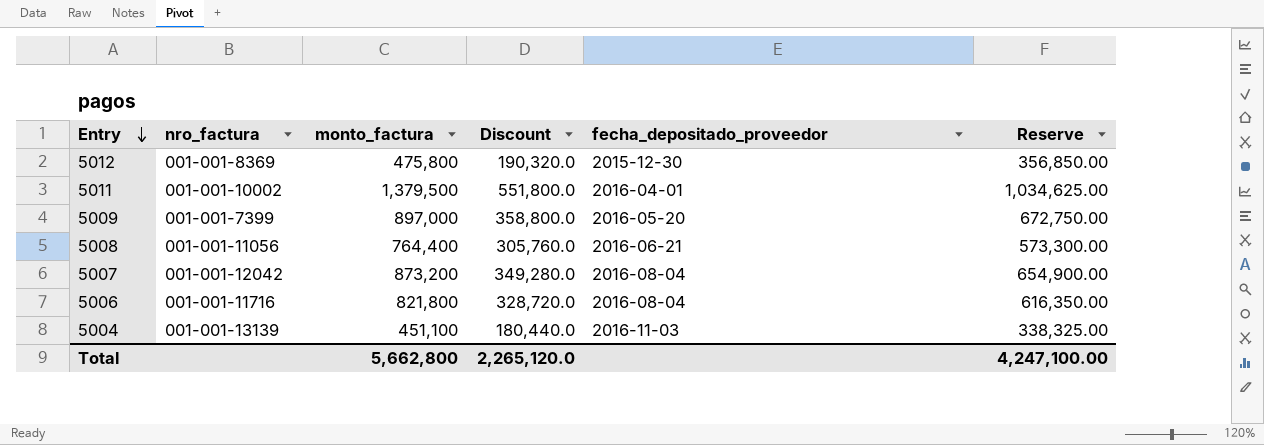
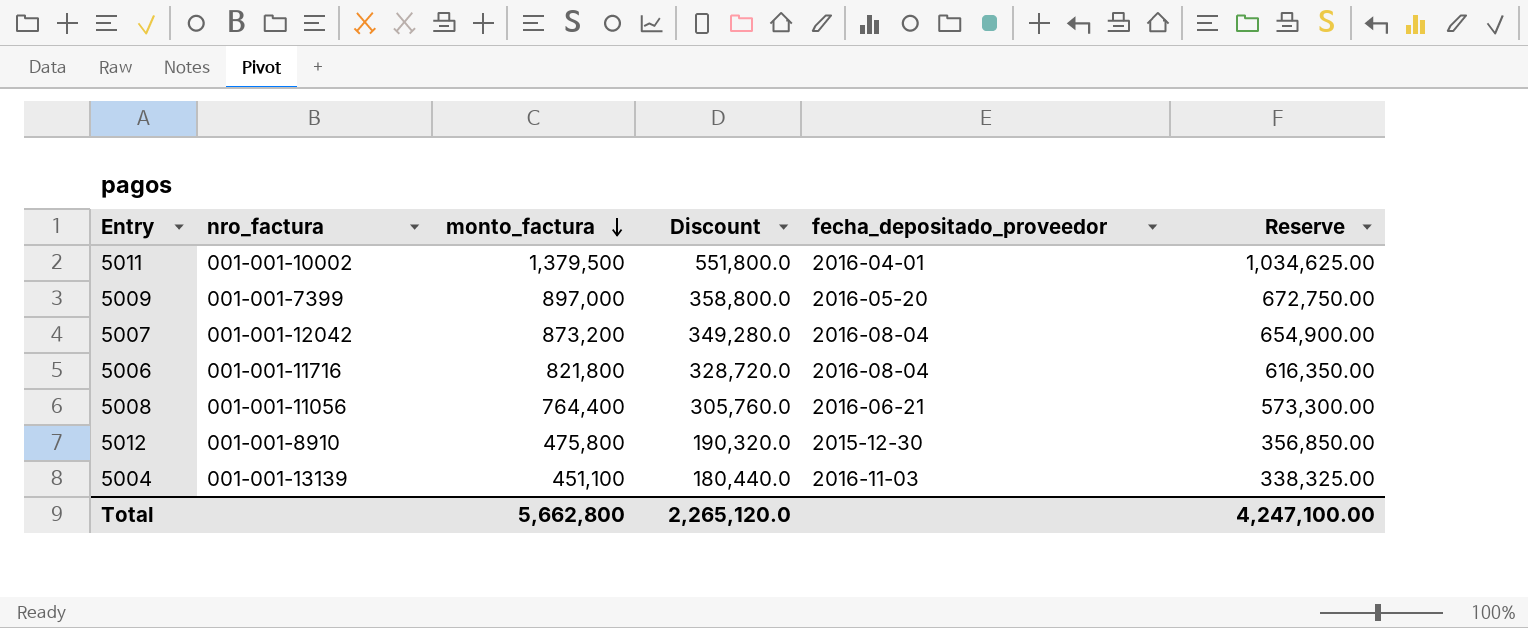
row order: Entry descending -> monto_factura descending
5012 | nro_factura: 001-001-8369 -> 001-001-8910

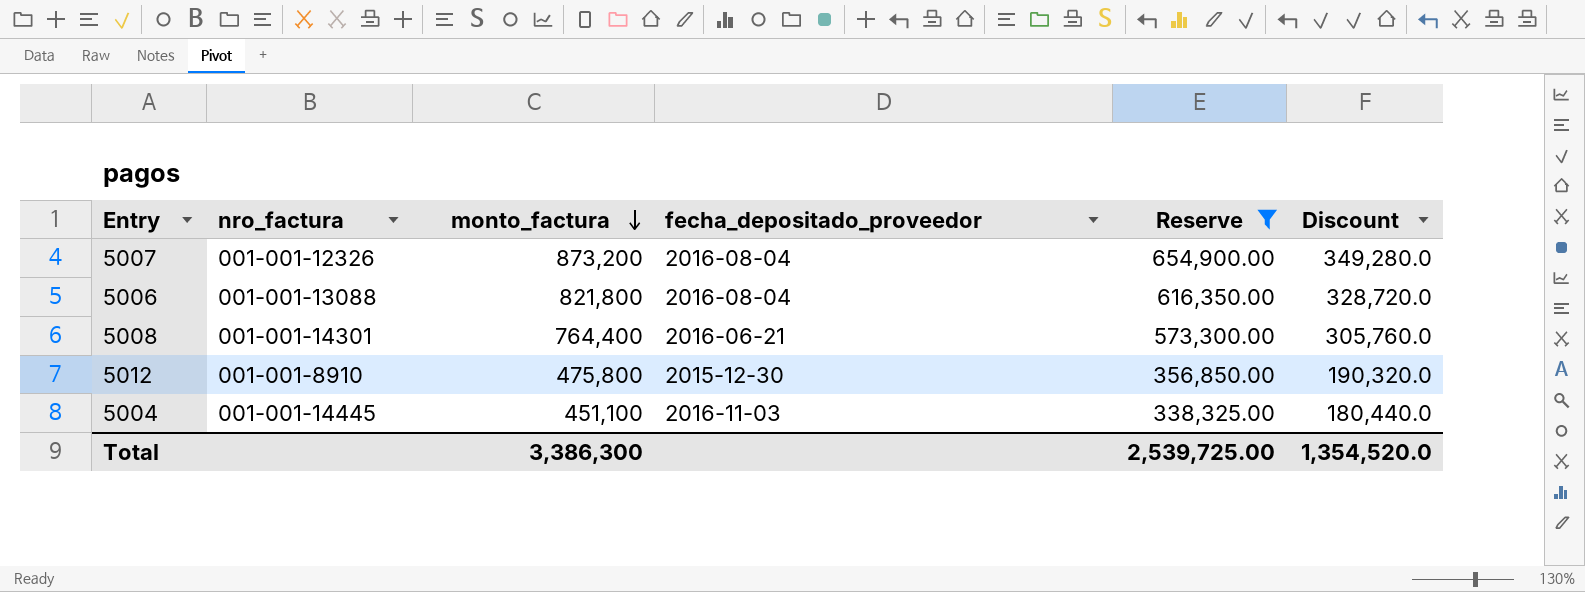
filter: none -> Reserve <= 654,900.00
column Discount | position: 4 -> 6
5007 | nro_factura: 001-001-12042 -> 001-001-12326
5006 | nro_factura: 001-001-11716 -> 001-001-13088
5008 | nro_factura: 001-001-11056 -> 001-001-14301
5004 | nro_factura: 001-001-13139 -> 001-001-14445
Total | monto_factura: 5,662,800 -> 3,386,300
Total | Reserve: 4,247,100.00 -> 2,539,725.00
Total | Discount: 2,265,120.0 -> 1,354,520.0

